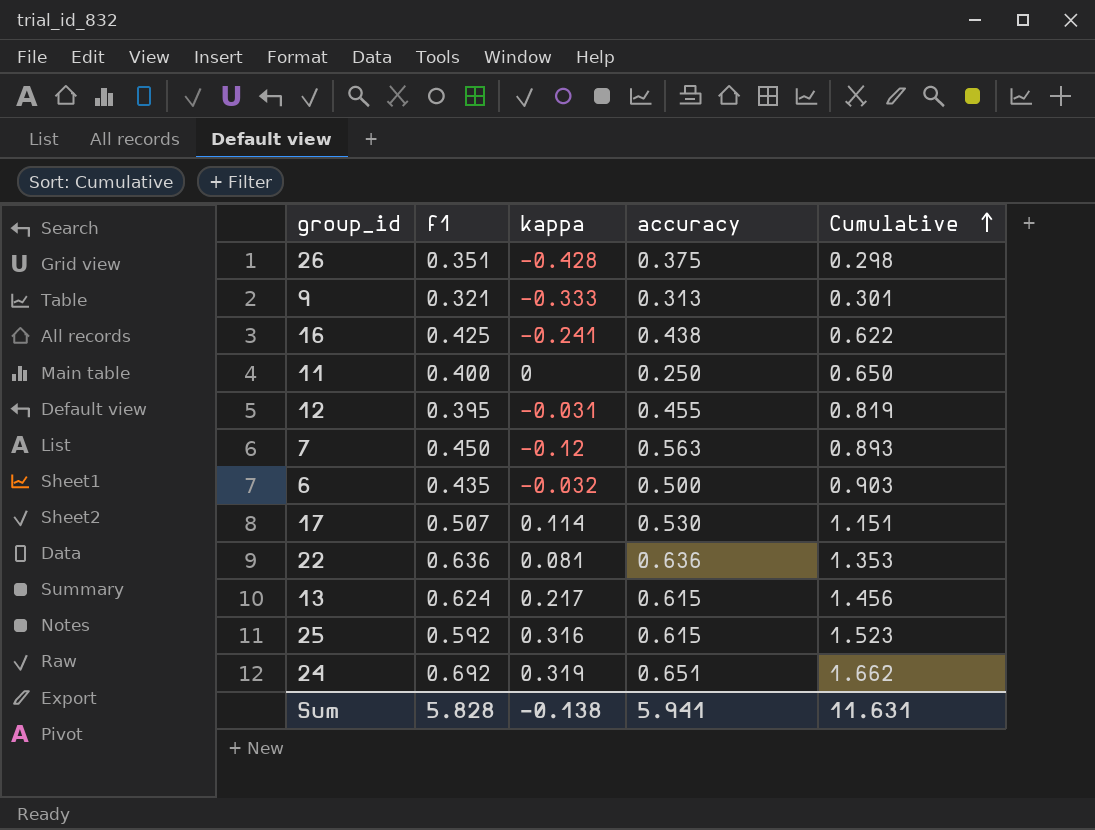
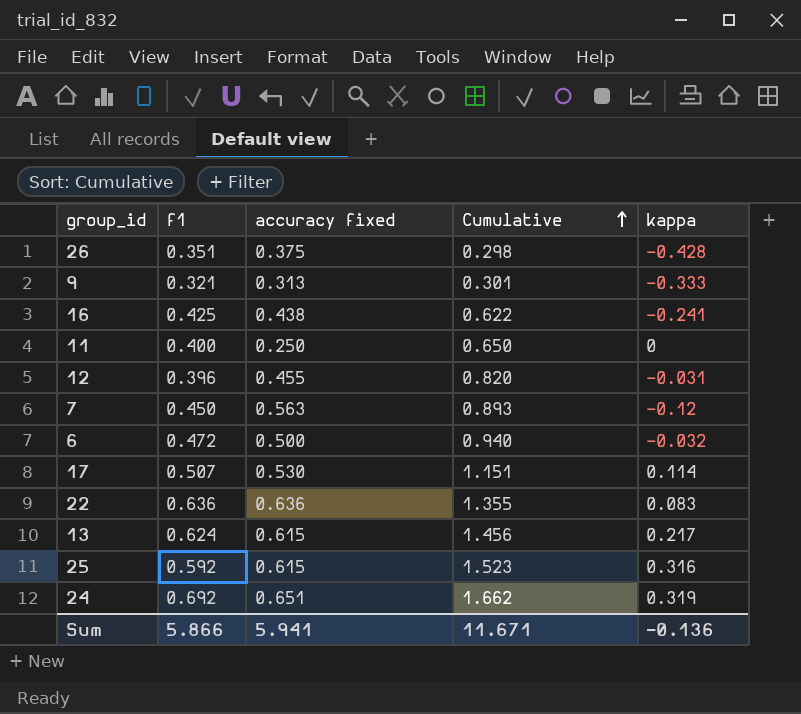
column name: accuracy -> accuracy fixed
column kappa | position: 3 -> 5
12 | f1: 0.395 -> 0.396
12 | Cumulative: 0.819 -> 0.820
6 | f1: 0.435 -> 0.472
6 | Cumulative: 0.903 -> 0.940
22 | Cumulative: 1.353 -> 1.355
22 | kappa: 0.081 -> 0.083
Sum | f1: 5.828 -> 5.866
Sum | Cumulative: 11.631 -> 11.671
Sum | kappa: -0.138 -> -0.136

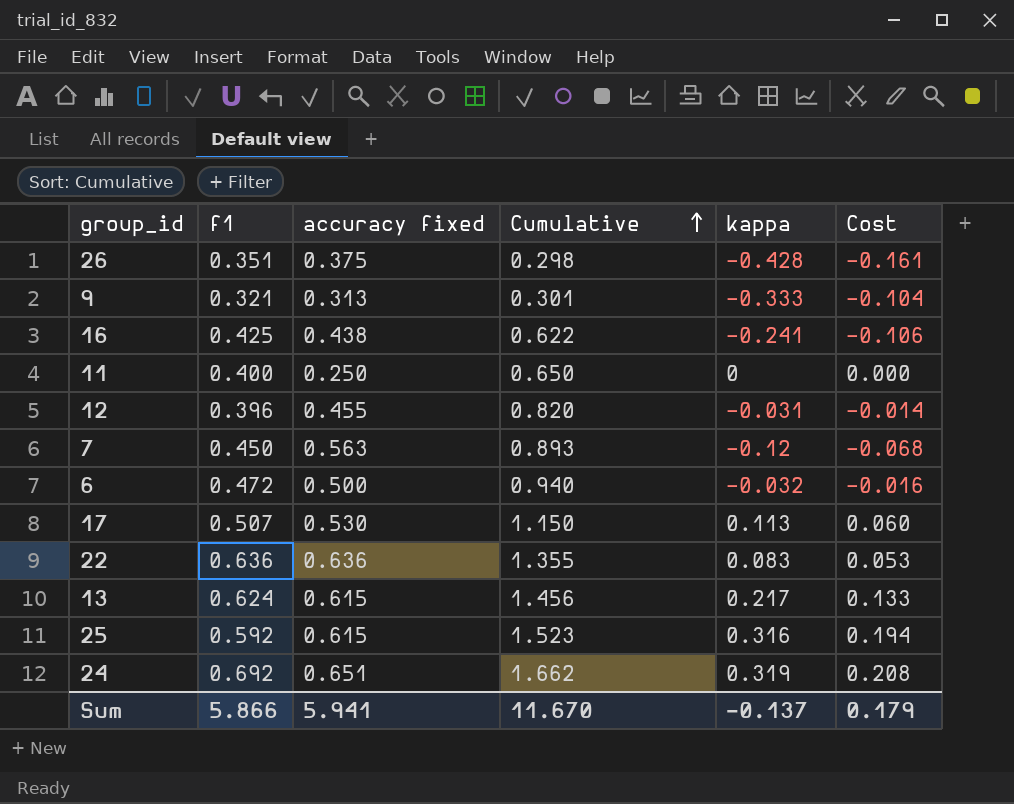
column Cost | formula: none -> [accuracy fixed] * [kappa]
17 | Cumulative: 1.151 -> 1.150
17 | kappa: 0.114 -> 0.113
Sum | Cumulative: 11.671 -> 11.670
Sum | kappa: -0.136 -> -0.137

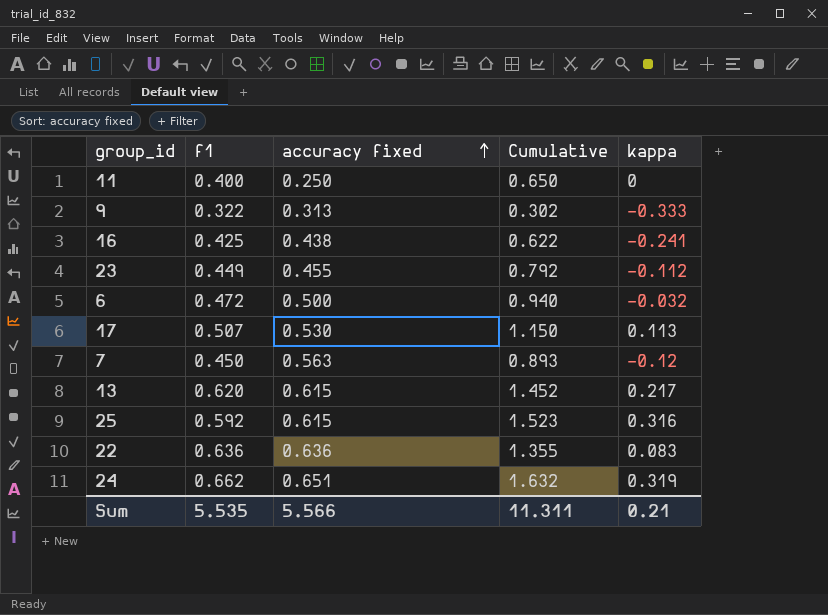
row order: Cumulative ascending -> accuracy fixed ascending
column Cost | formula: [accuracy fixed] * [kappa] -> none
row 26: 0.351 | 0.375 | 0.298 | -0.428 | -0.161 -> none
row 12: 0.396 | 0.455 | 0.820 | -0.031 | -0.014 -> none
9 | f1: 0.321 -> 0.322
9 | Cumulative: 0.301 -> 0.302
row 23: none -> 0.449 | 0.455 | 0.792 | -0.112
13 | f1: 0.624 -> 0.620
13 | Cumulative: 1.456 -> 1.452
24 | f1: 0.692 -> 0.662
24 | Cumulative: 1.662 -> 1.632
Sum | f1: 5.866 -> 5.535
Sum | accuracy fixed: 5.941 -> 5.566
Sum | Cumulative: 11.670 -> 11.311
Sum | kappa: -0.137 -> 0.21

